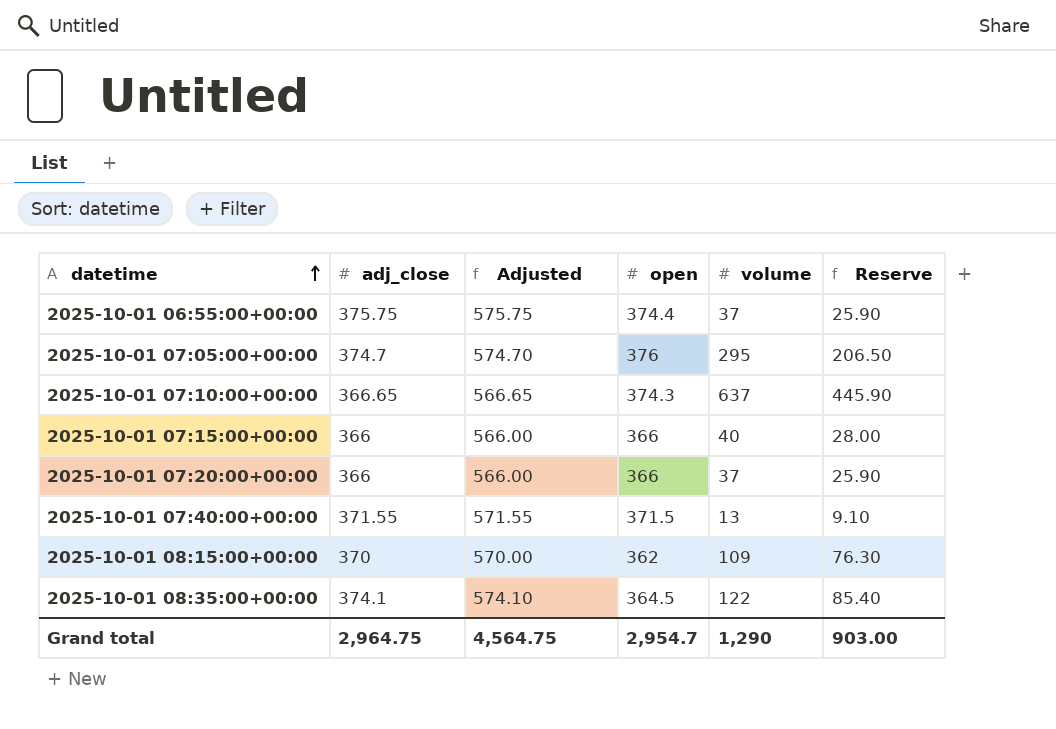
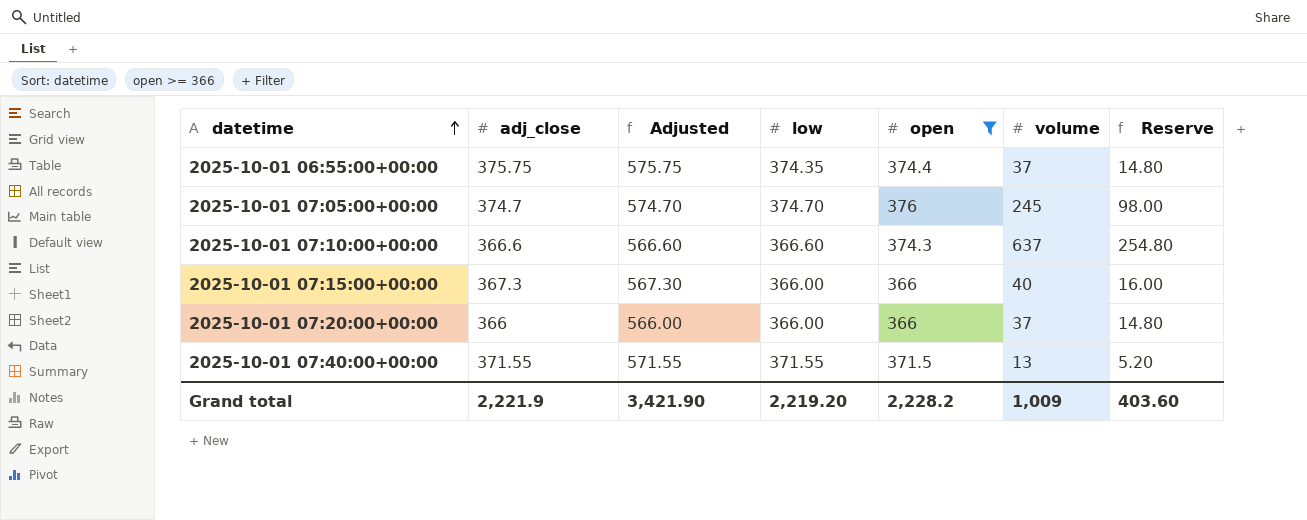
filter: none -> open >= 366
column low | position: none -> 4
column Reserve | formula: [volume] * 0.7 -> [volume] * 0.4
2025-10-01 07:05:00+00:00 | volume: 295 -> 245
2025-10-01 07:10:00+00:00 | adj_close: 366.65 -> 366.6
2025-10-01 07:10:00+00:00 | Adjusted: 566.65 -> 566.60
2025-10-01 07:15:00+00:00 | adj_close: 366 -> 367.3
2025-10-01 07:15:00+00:00 | Adjusted: 566.00 -> 567.30
Grand total | adj_close: 2,964.75 -> 2,221.9
Grand total | Adjusted: 4,564.75 -> 3,421.90
Grand total | open: 2,954.7 -> 2,228.2
Grand total | volume: 1,290 -> 1,009
Grand total | Reserve: 903.00 -> 403.60

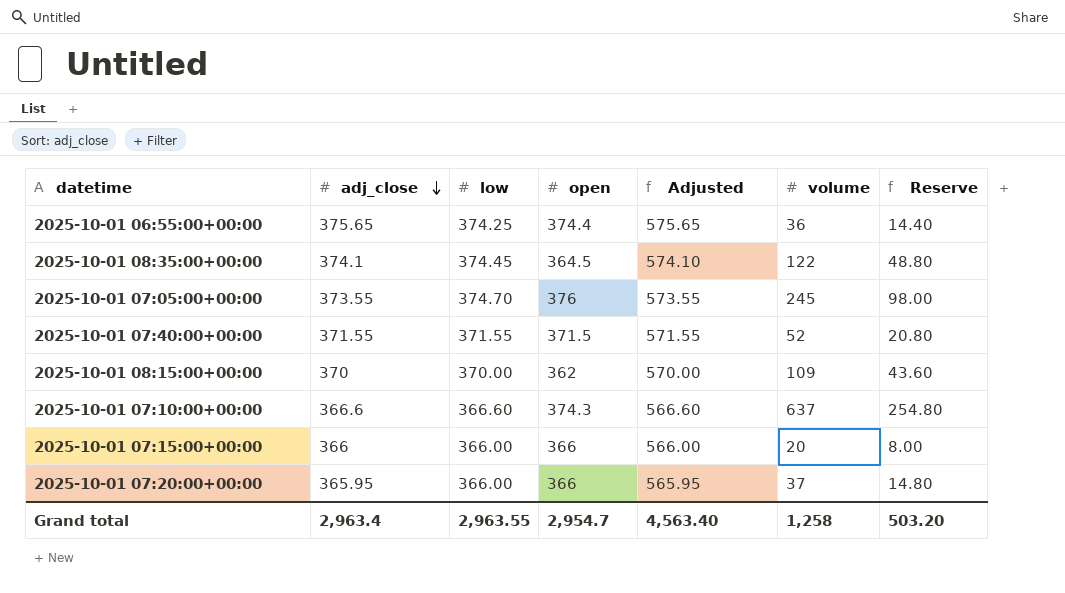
filter: open >= 366 -> none
row order: datetime ascending -> adj_close descending
column Adjusted | position: 3 -> 5
2025-10-01 06:55:00+00:00 | adj_close: 375.75 -> 375.65
2025-10-01 06:55:00+00:00 | low: 374.35 -> 374.25
2025-10-01 06:55:00+00:00 | Adjusted: 575.75 -> 575.65
2025-10-01 06:55:00+00:00 | volume: 37 -> 36
2025-10-01 06:55:00+00:00 | Reserve: 14.80 -> 14.40
2025-10-01 07:05:00+00:00 | adj_close: 374.7 -> 373.55
2025-10-01 07:05:00+00:00 | Adjusted: 574.70 -> 573.55
2025-10-01 07:40:00+00:00 | volume: 13 -> 52
2025-10-01 07:40:00+00:00 | Reserve: 5.20 -> 20.80
2025-10-01 07:15:00+00:00 | adj_close: 367.3 -> 366
2025-10-01 07:15:00+00:00 | Adjusted: 567.30 -> 566.00
2025-10-01 07:15:00+00:00 | volume: 40 -> 20
2025-10-01 07:15:00+00:00 | Reserve: 16.00 -> 8.00
2025-10-01 07:20:00+00:00 | adj_close: 366 -> 365.95
2025-10-01 07:20:00+00:00 | Adjusted: 566.00 -> 565.95
Grand total | adj_close: 2,221.9 -> 2,963.4
Grand total | low: 2,219.20 -> 2,963.55
Grand total | open: 2,228.2 -> 2,954.7
Grand total | Adjusted: 3,421.90 -> 4,563.40
Grand total | volume: 1,009 -> 1,258
Grand total | Reserve: 403.60 -> 503.20

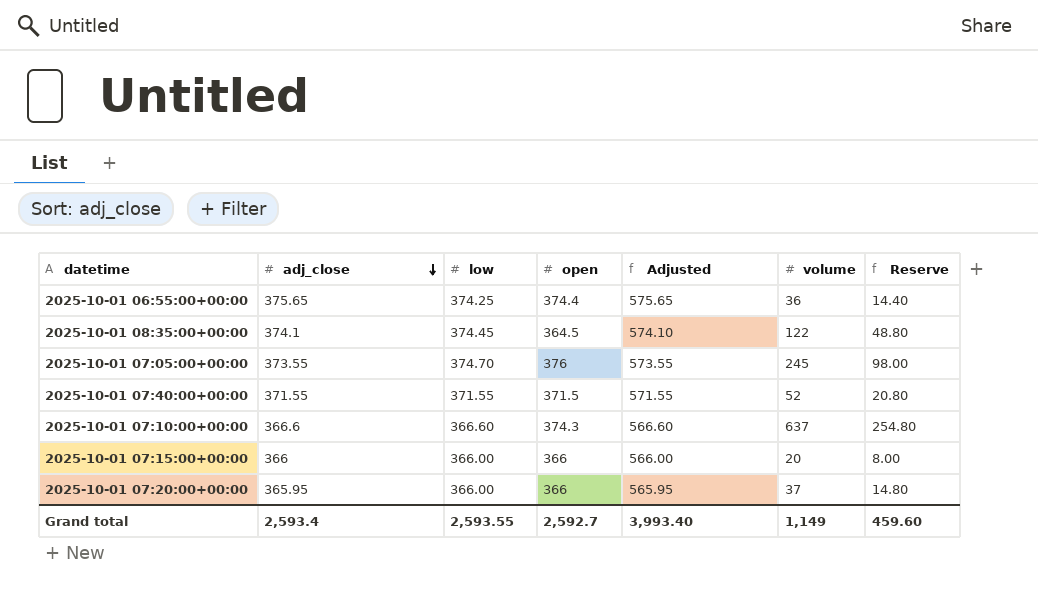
row 2025-10-01 08:15:00+00:00: 370 | 370.00 | 362 | 570.00 | 109 | 43.60 -> none
Grand total | adj_close: 2,963.4 -> 2,593.4
Grand total | low: 2,963.55 -> 2,593.55
Grand total | open: 2,954.7 -> 2,592.7
Grand total | Adjusted: 4,563.40 -> 3,993.40
Grand total | volume: 1,258 -> 1,149
Grand total | Reserve: 503.20 -> 459.60

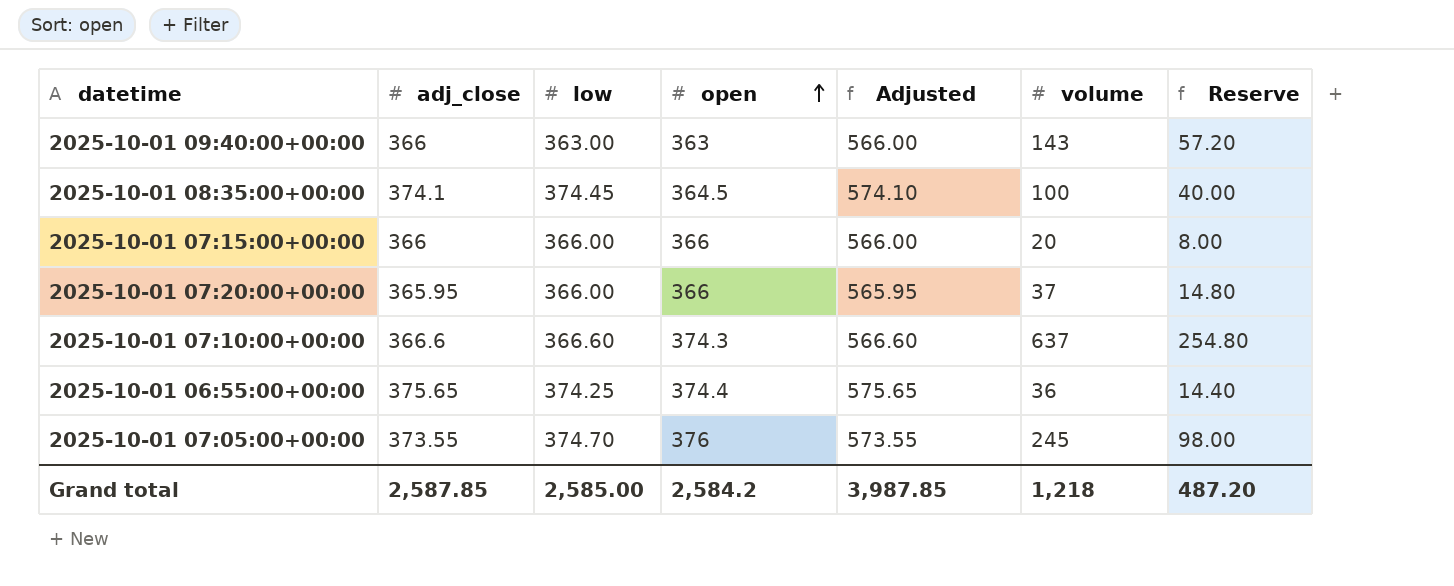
row order: adj_close descending -> open ascending
row 2025-10-01 07:40:00+00:00: 371.55 | 371.55 | 371.5 | 571.55 | 52 | 20.80 -> none
row 2025-10-01 09:40:00+00:00: none -> 366 | 363.00 | 363 | 566.00 | 143 | 57.20
2025-10-01 08:35:00+00:00 | volume: 122 -> 100
2025-10-01 08:35:00+00:00 | Reserve: 48.80 -> 40.00
Grand total | adj_close: 2,593.4 -> 2,587.85
Grand total | low: 2,593.55 -> 2,585.00
Grand total | open: 2,592.7 -> 2,584.2
Grand total | Adjusted: 3,993.40 -> 3,987.85
Grand total | volume: 1,149 -> 1,218
Grand total | Reserve: 459.60 -> 487.20

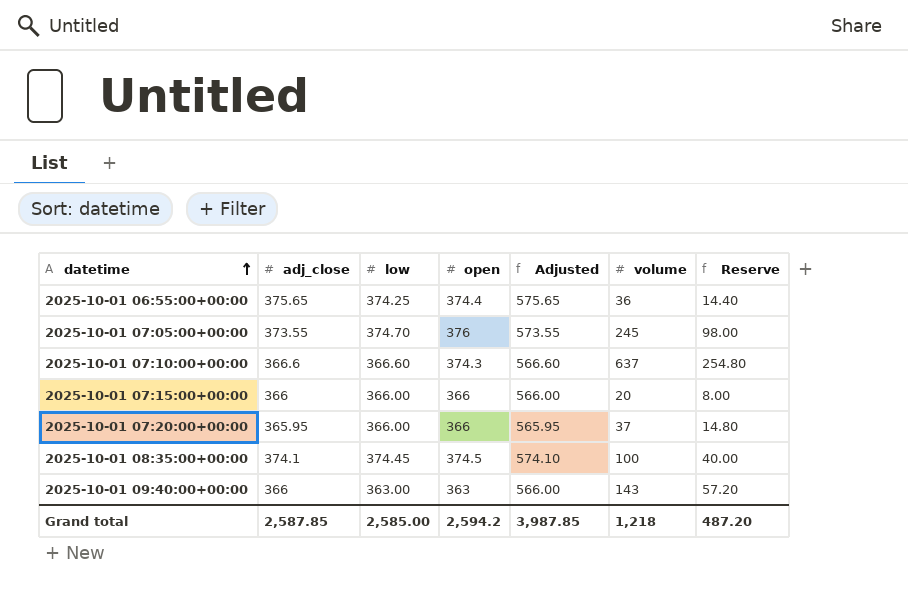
row order: open ascending -> datetime ascending
2025-10-01 08:35:00+00:00 | open: 364.5 -> 374.5
Grand total | open: 2,584.2 -> 2,594.2

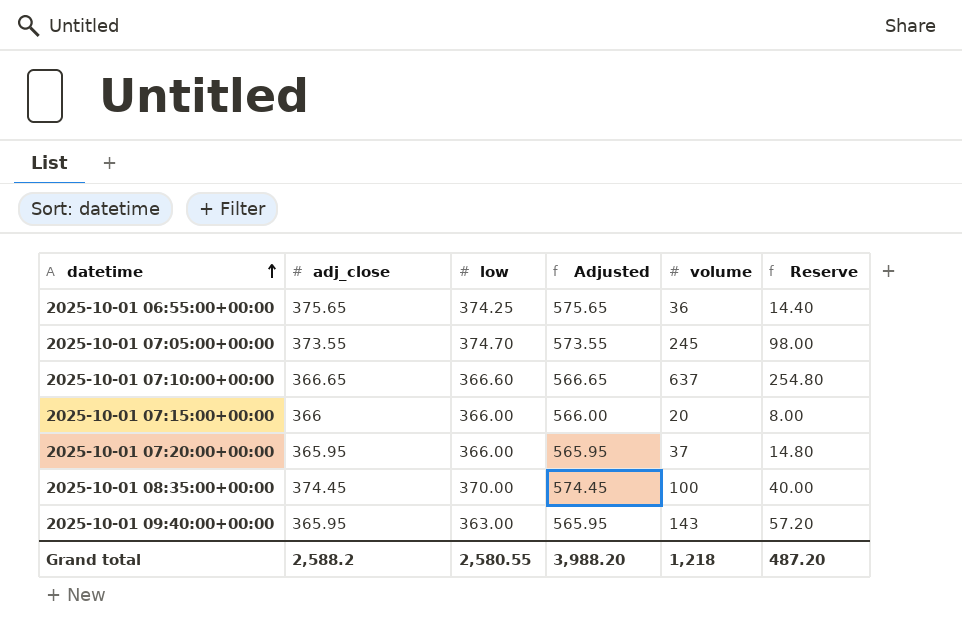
column open | position: 4 -> none
2025-10-01 07:10:00+00:00 | adj_close: 366.6 -> 366.65
2025-10-01 07:10:00+00:00 | Adjusted: 566.60 -> 566.65
2025-10-01 08:35:00+00:00 | adj_close: 374.1 -> 374.45
2025-10-01 08:35:00+00:00 | low: 374.45 -> 370.00
2025-10-01 08:35:00+00:00 | Adjusted: 574.10 -> 574.45
2025-10-01 09:40:00+00:00 | adj_close: 366 -> 365.95
2025-10-01 09:40:00+00:00 | Adjusted: 566.00 -> 565.95
Grand total | adj_close: 2,587.85 -> 2,588.2
Grand total | low: 2,585.00 -> 2,580.55
Grand total | Adjusted: 3,987.85 -> 3,988.20

